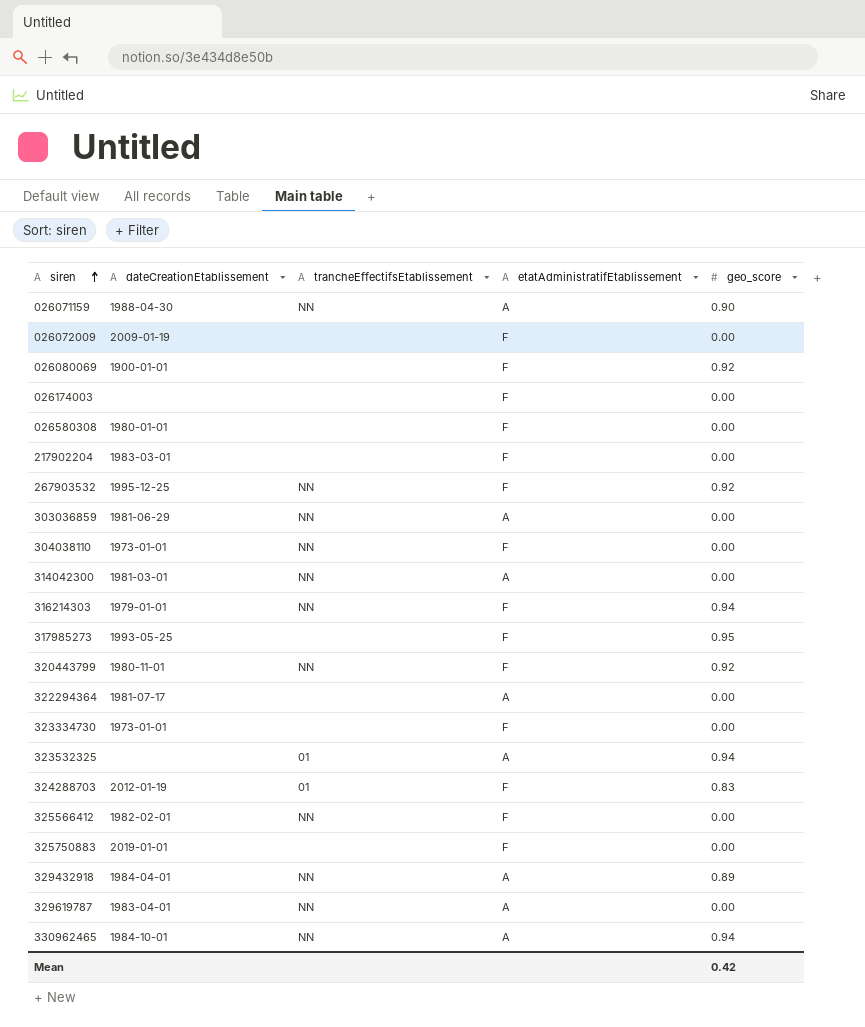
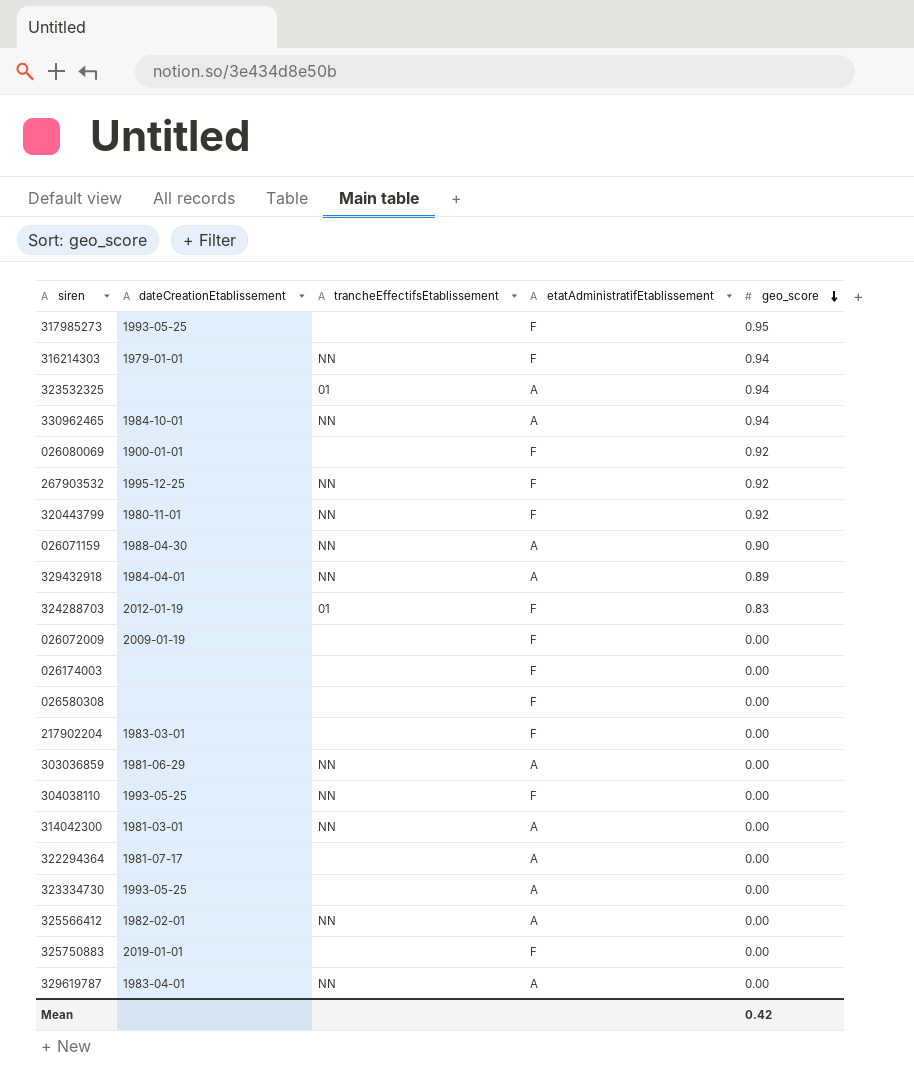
row order: siren ascending -> geo_score descending
026580308 | dateCreationEtablissement: 1980-01-01 -> none
304038110 | dateCreationEtablissement: 1973-01-01 -> 1993-05-25
323334730 | dateCreationEtablissement: 1973-01-01 -> 1993-05-25
323334730 | etatAdministratifEtablissement: F -> A
325566412 | etatAdministratifEtablissement: F -> A

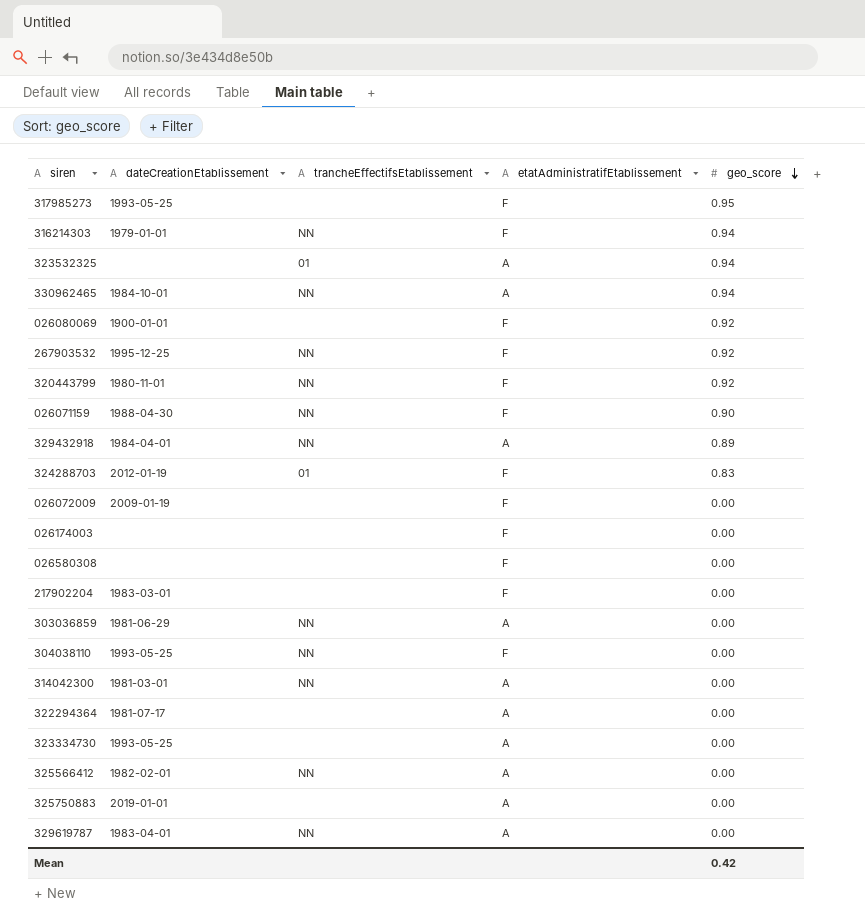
026071159 | etatAdministratifEtablissement: A -> F
325750883 | etatAdministratifEtablissement: F -> A

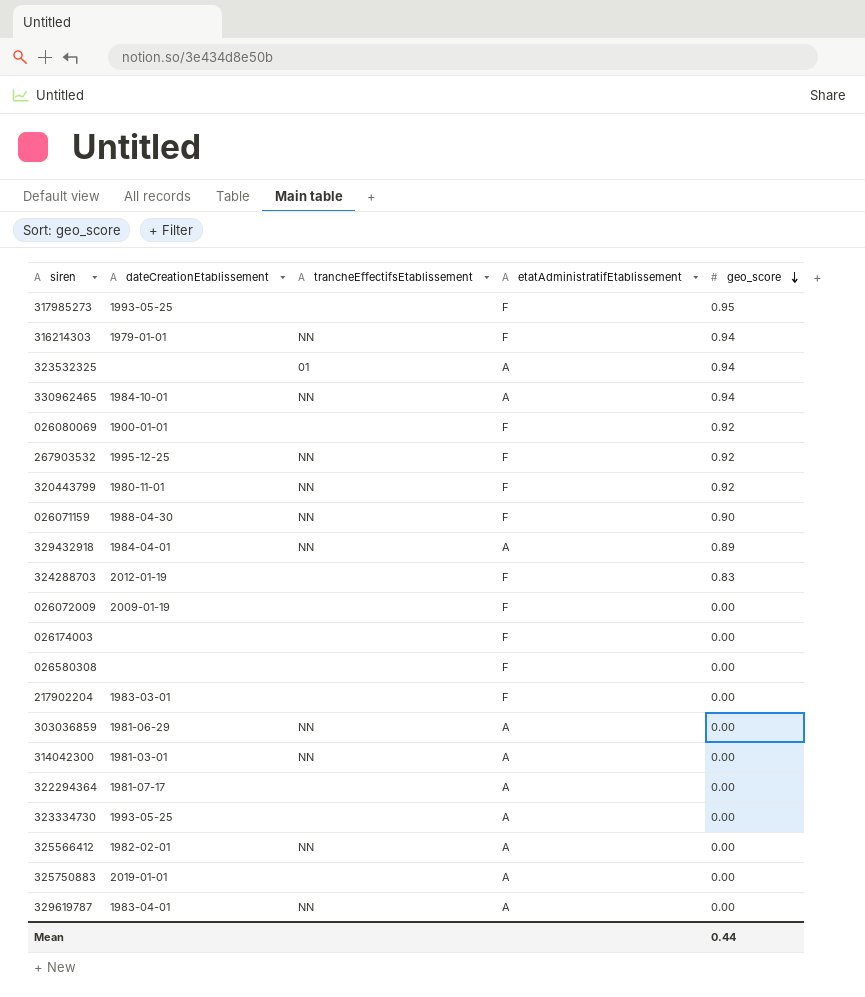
row 304038110: 1993-05-25 | NN | F | 0.00 -> none
324288703 | trancheEffectifsEtablissement: 01 -> none
Mean | geo_score: 0.42 -> 0.44

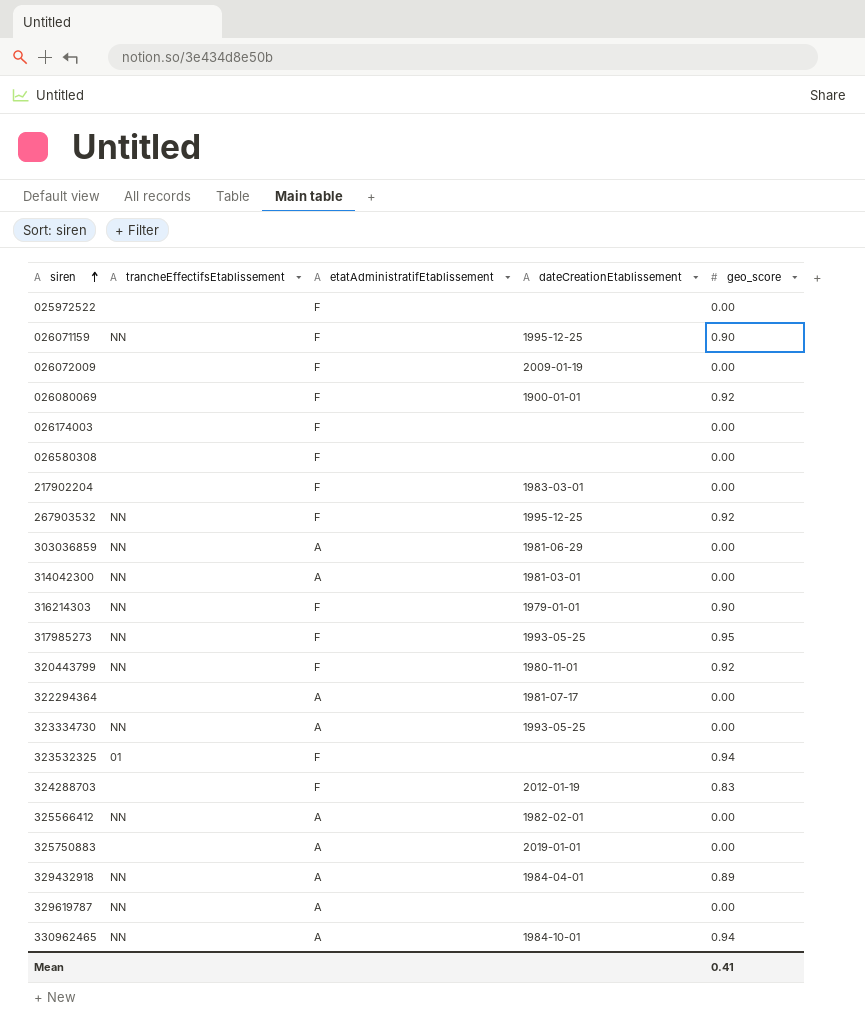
row order: geo_score descending -> siren ascending
column dateCreationEtablissement | position: 2 -> 4
row 025972522: none -> none | F | none | 0.00
026071159 | dateCreationEtablissement: 1988-04-30 -> 1995-12-25
316214303 | geo_score: 0.94 -> 0.90
317985273 | trancheEffectifsEtablissement: none -> NN
323334730 | trancheEffectifsEtablissement: none -> NN
323532325 | etatAdministratifEtablissement: A -> F
329619787 | dateCreationEtablissement: 1983-04-01 -> none
Mean | geo_score: 0.44 -> 0.41

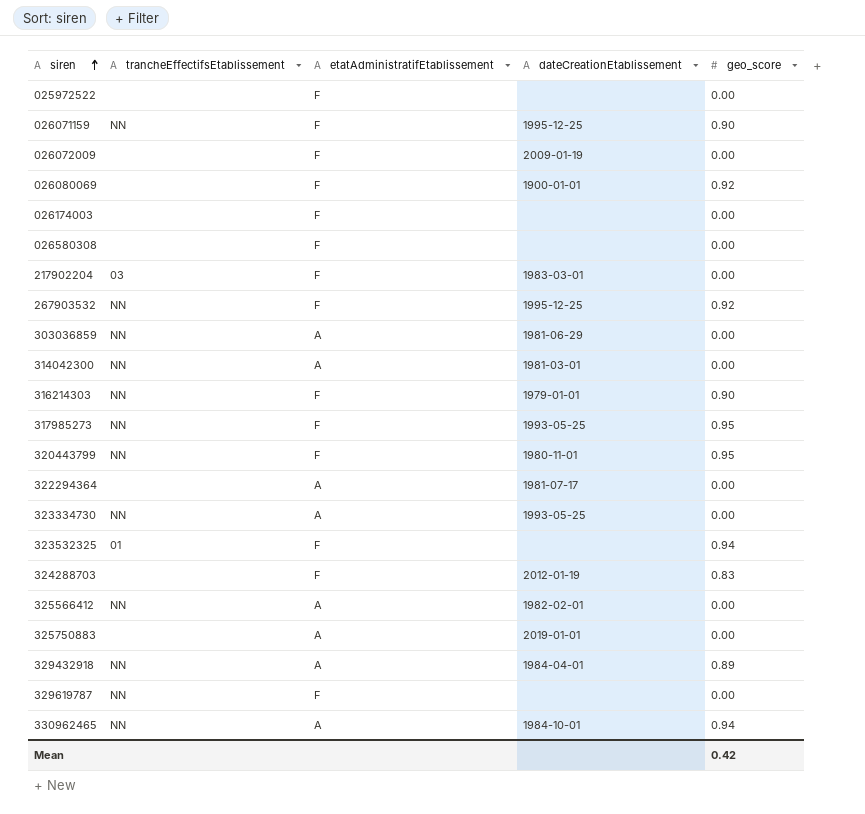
217902204 | trancheEffectifsEtablissement: none -> 03
320443799 | geo_score: 0.92 -> 0.95
329619787 | etatAdministratifEtablissement: A -> F
Mean | geo_score: 0.41 -> 0.42

